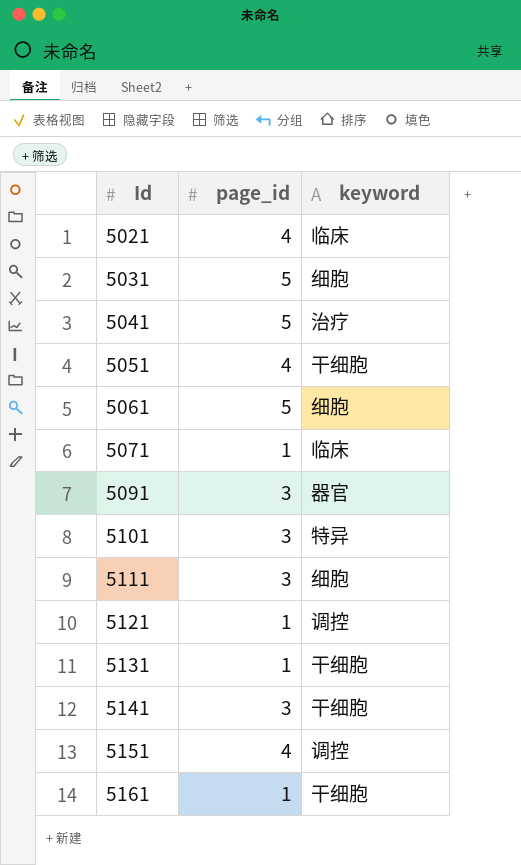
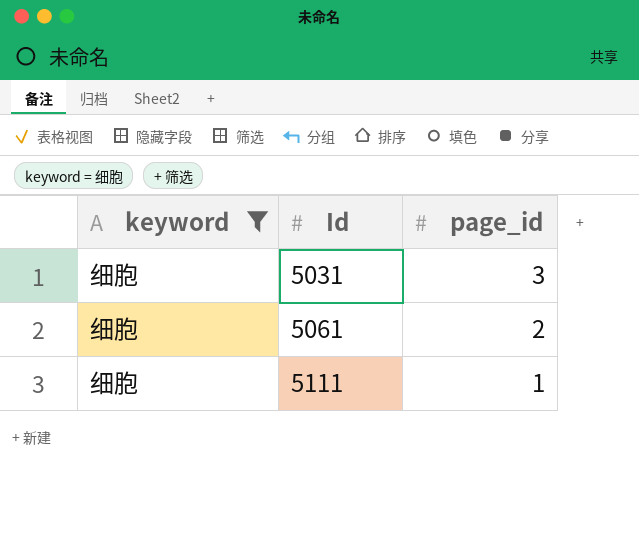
filter: none -> keyword = 细胞
column keyword | position: 3 -> 1
5031 | page_id: 5 -> 3
5061 | page_id: 5 -> 2
5111 | page_id: 3 -> 1

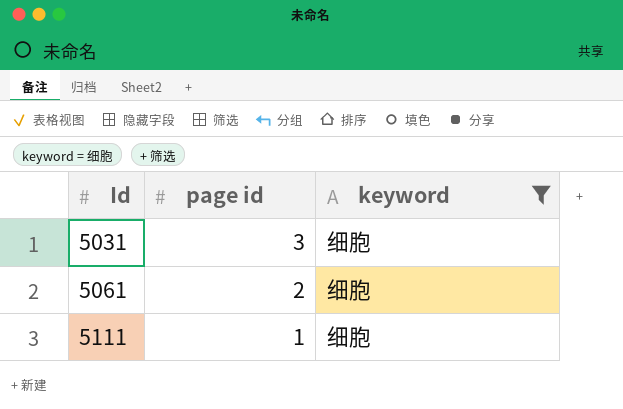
column name: page_id -> page id
column keyword | position: 1 -> 3

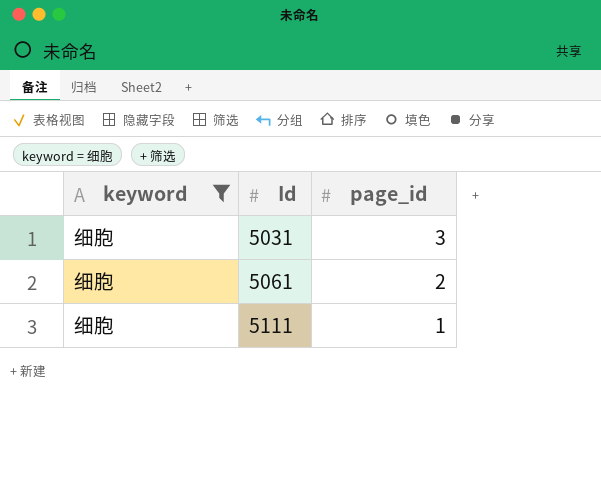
column keyword | position: 3 -> 1
column name: page id -> page_id

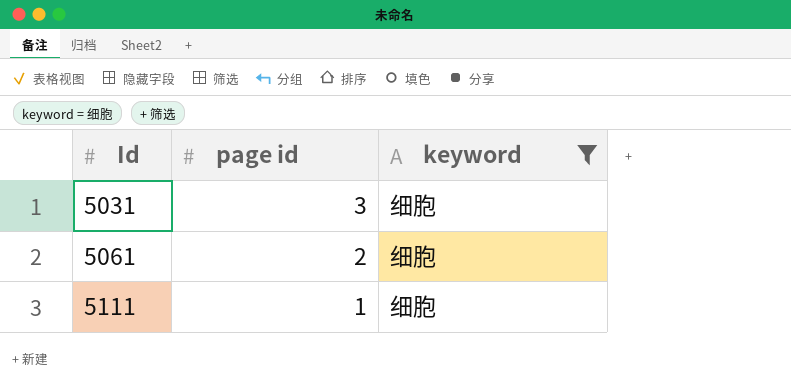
column name: page_id -> page id
column keyword | position: 1 -> 3

